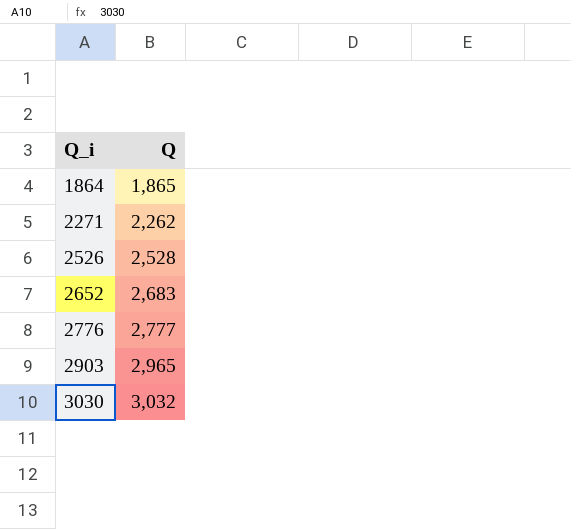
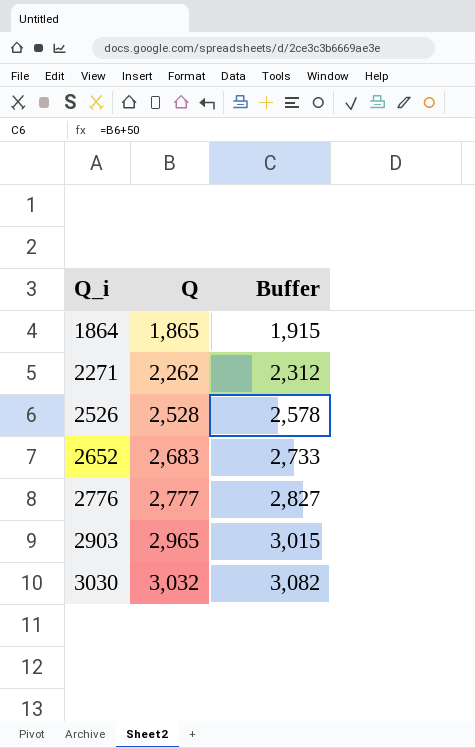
column Buffer | formula: none -> [Q] + 50

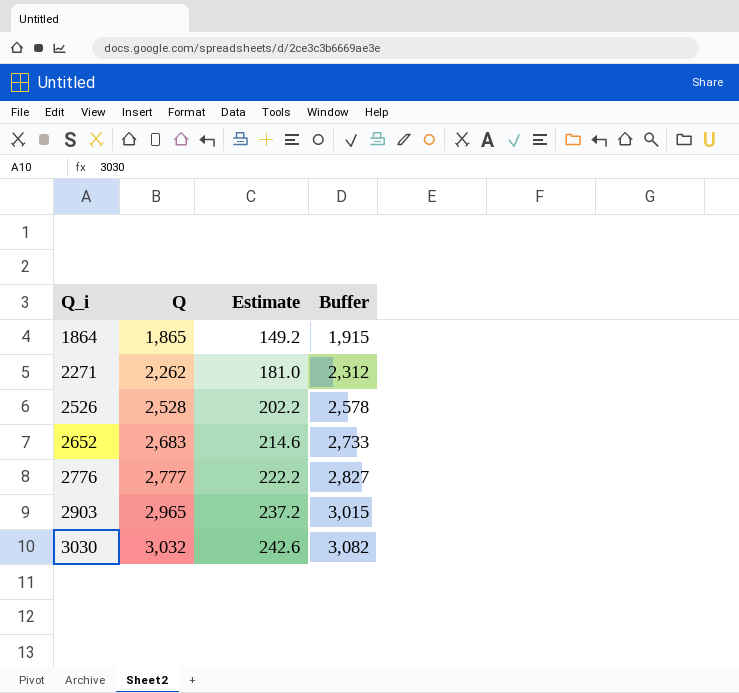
column Estimate | formula: none -> [Q] * 0.08

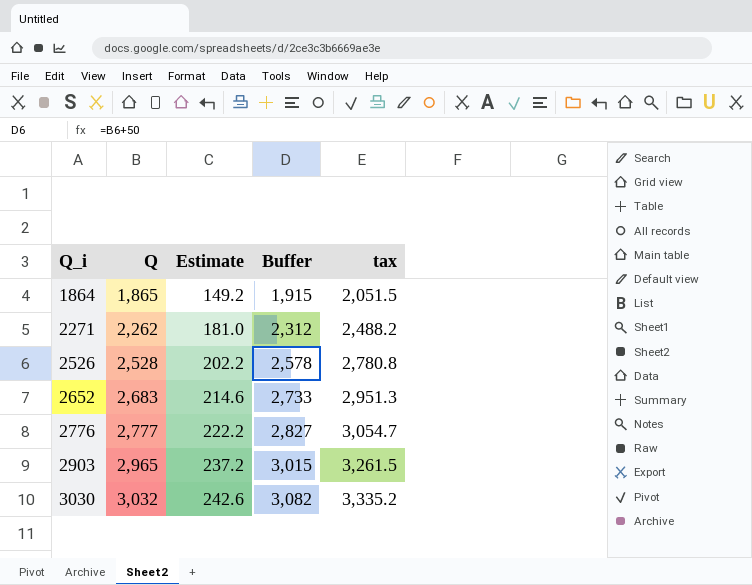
column tax | formula: none -> [Q] * 1.1

